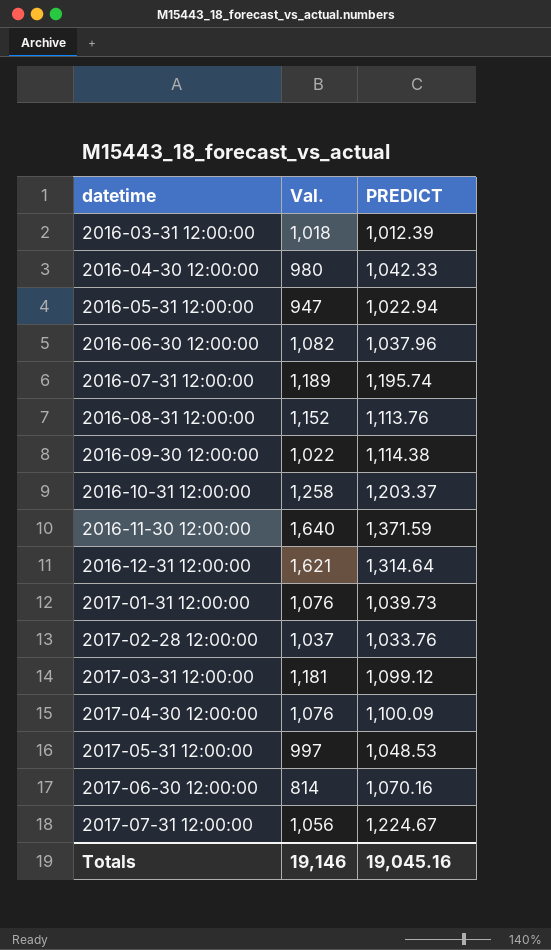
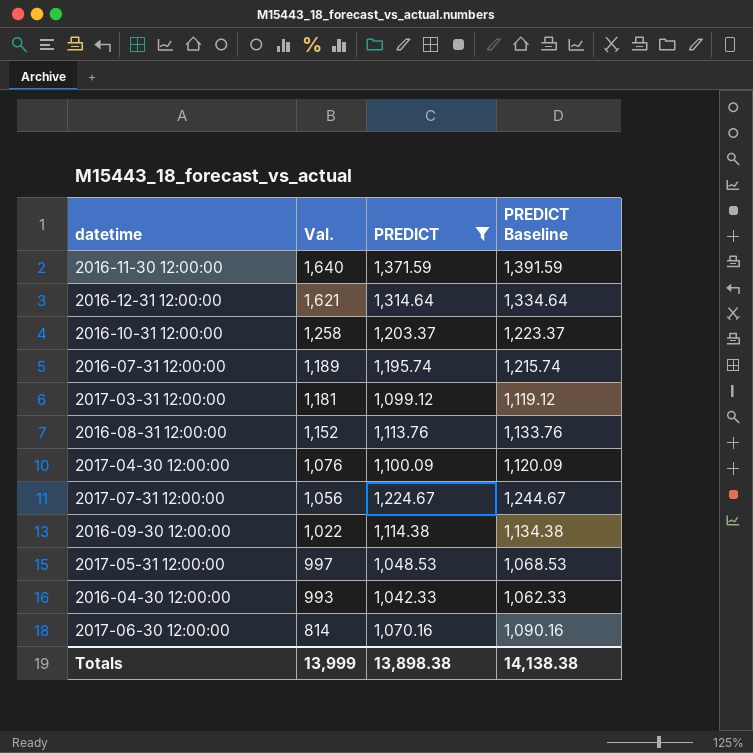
filter: none -> PREDICT >= 1,042.33
row order: datetime ascending -> Val. descending
column PREDICT Baseline | formula: none -> [PREDICT] + 20
2016-04-30 12:00:00 | Val.: 980 -> 993
Totals | Val.: 19,146 -> 13,999
Totals | PREDICT: 19,045.16 -> 13,898.38

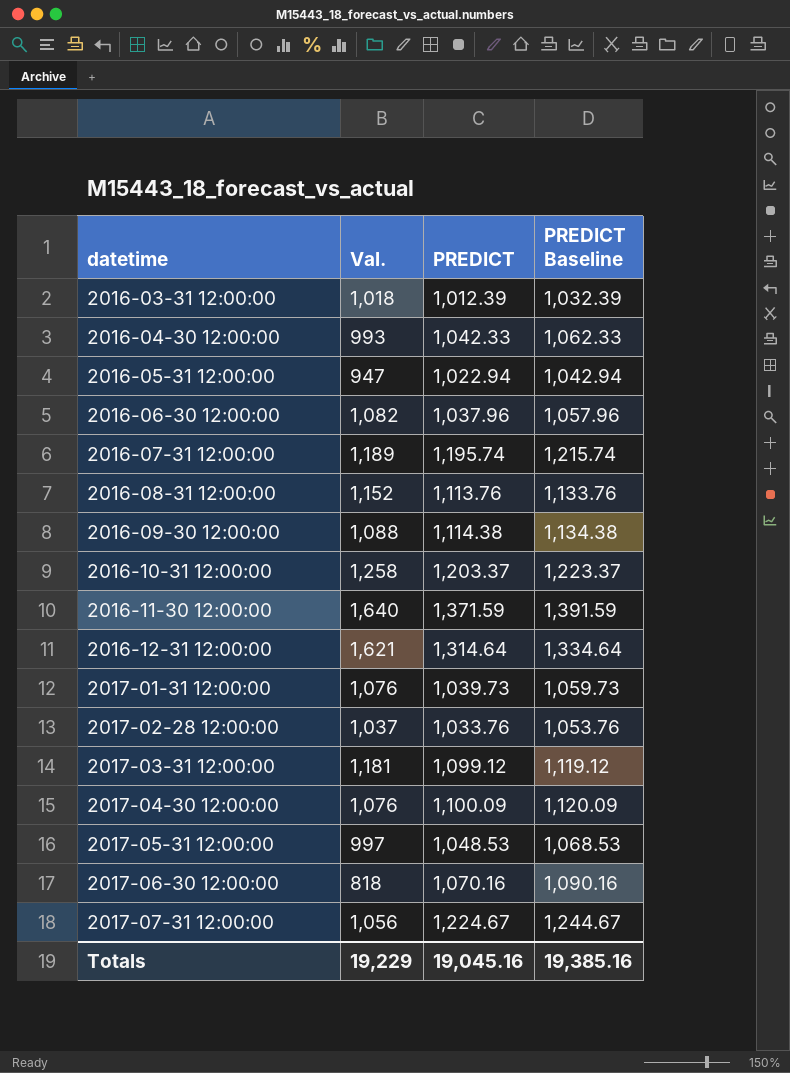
filter: PREDICT >= 1,042.33 -> none
row order: Val. descending -> datetime ascending
2016-09-30 12:00:00 | Val.: 1,022 -> 1,088
2017-06-30 12:00:00 | Val.: 814 -> 818
Totals | Val.: 13,999 -> 19,229
Totals | PREDICT: 13,898.38 -> 19,045.16
Totals | PREDICT Baseline: 14,138.38 -> 19,385.16

